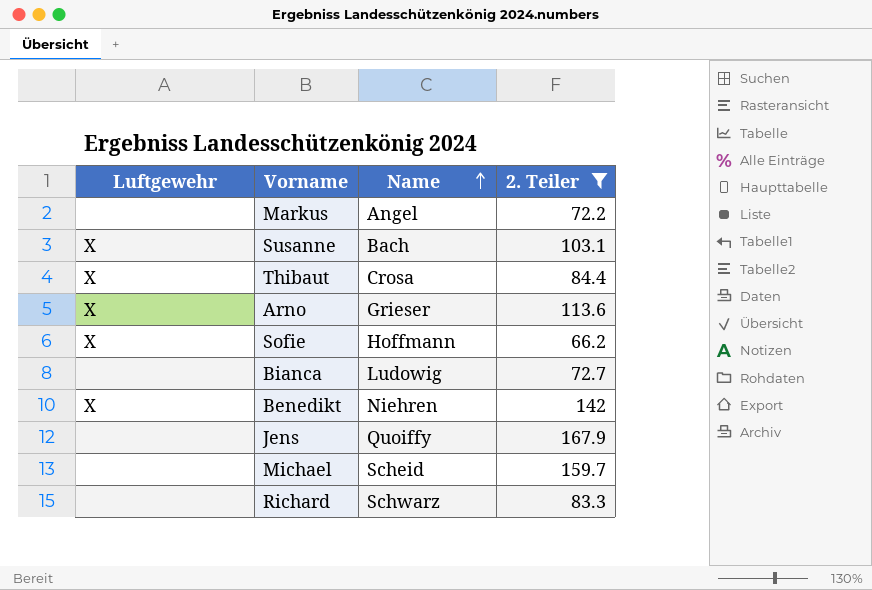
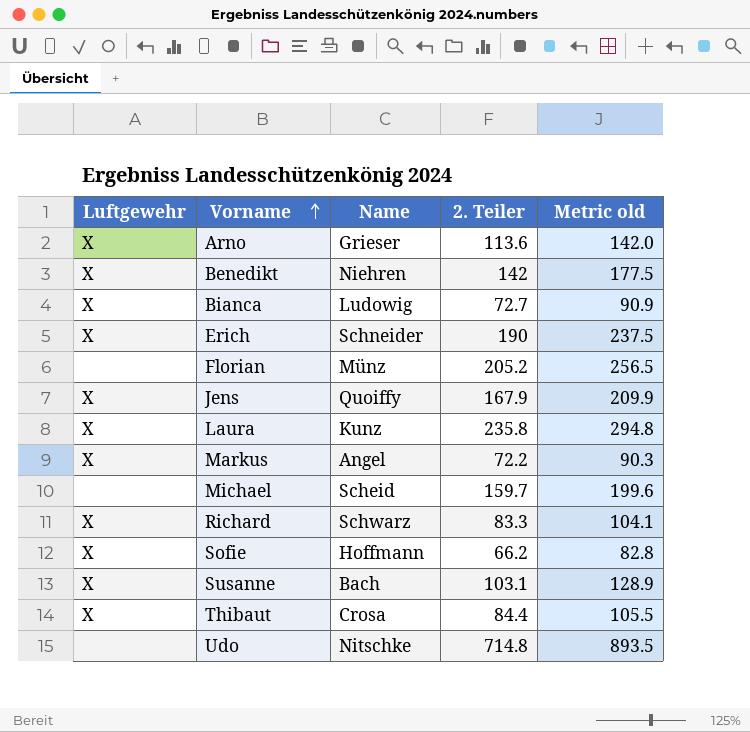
filter: 2. Teiler <= 167.9 -> none
row order: Name ascending -> Vorname ascending
column Metric old | formula: none -> [2. Teiler] * 1.25
Bianca | Luftgewehr: none -> X
Jens | Luftgewehr: none -> X
Markus | Luftgewehr: none -> X
Richard | Luftgewehr: none -> X

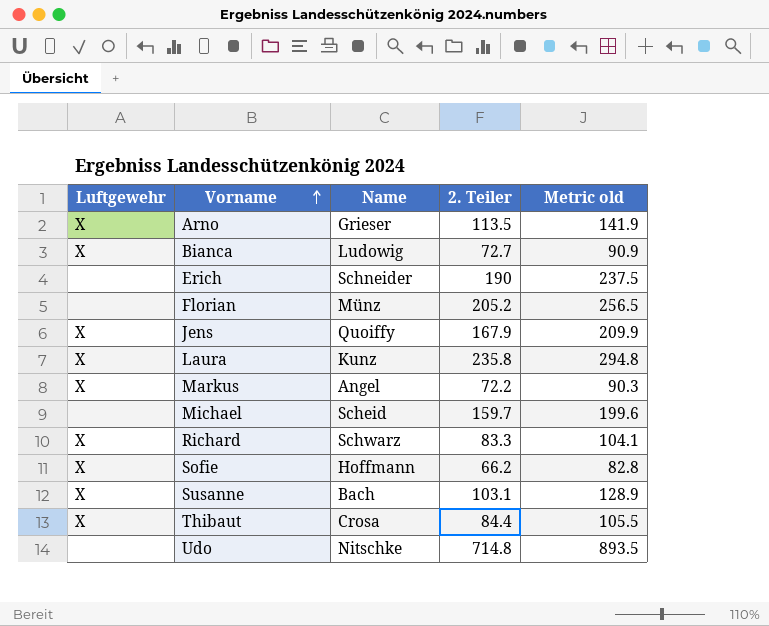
row Benedikt: X | Niehren | 142 | 177.5 -> none
Arno | 2. Teiler: 113.6 -> 113.5
Arno | Metric old: 142.0 -> 141.9
Erich | Luftgewehr: X -> none

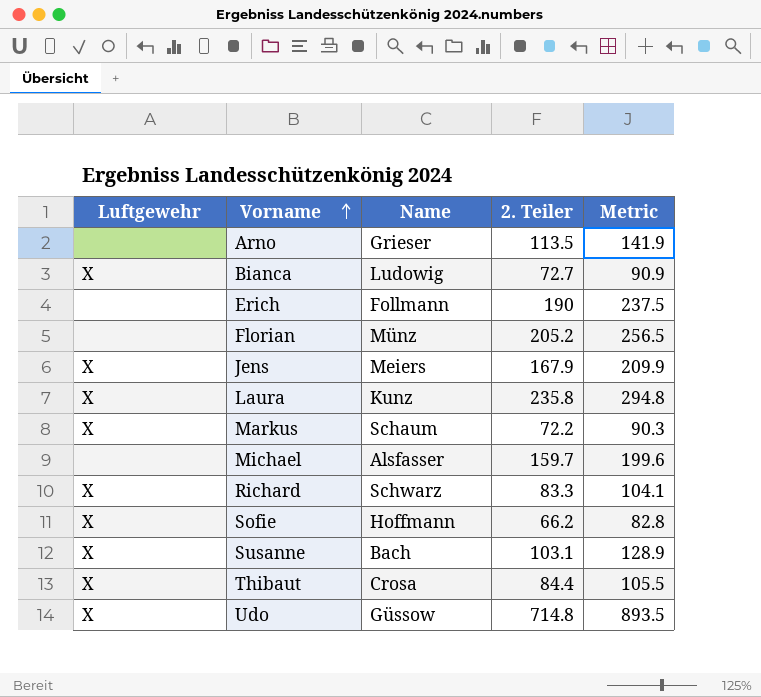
column name: Metric old -> Metric
Arno | Luftgewehr: X -> none
Erich | Name: Schneider -> Follmann
Jens | Name: Quoiffy -> Meiers
Markus | Name: Angel -> Schaum
Michael | Name: Scheid -> Alsfasser
Udo | Luftgewehr: none -> X
Udo | Name: Nitschke -> Güssow

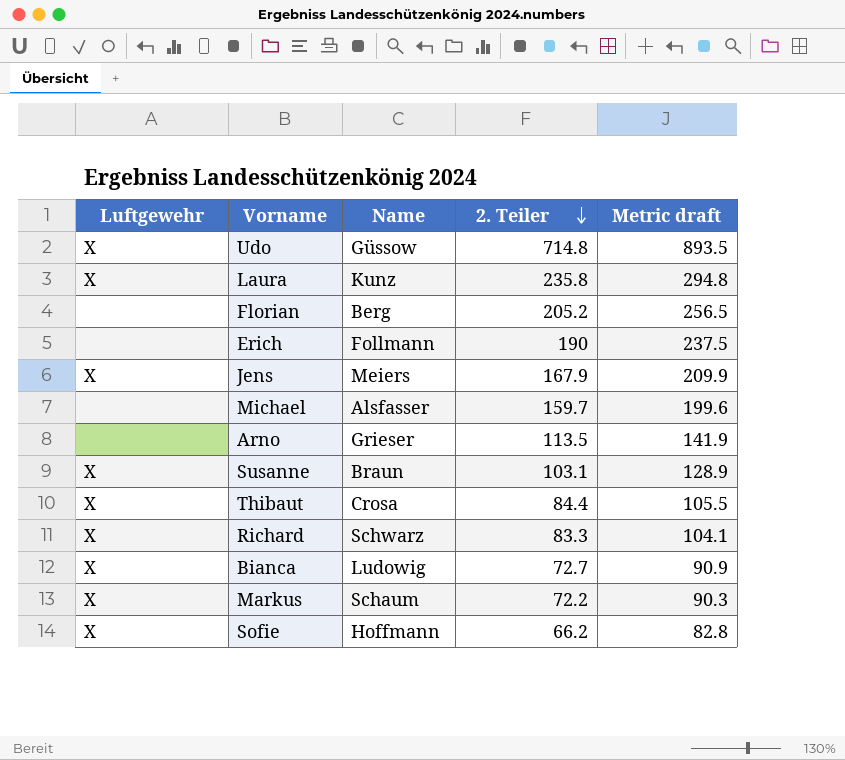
row order: Vorname ascending -> 2. Teiler descending
column name: Metric -> Metric draft
Florian | Name: Münz -> Berg
Susanne | Name: Bach -> Braun

